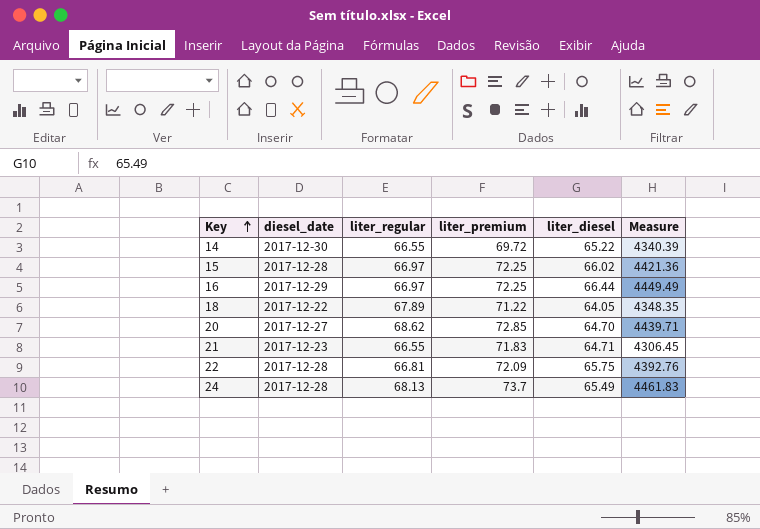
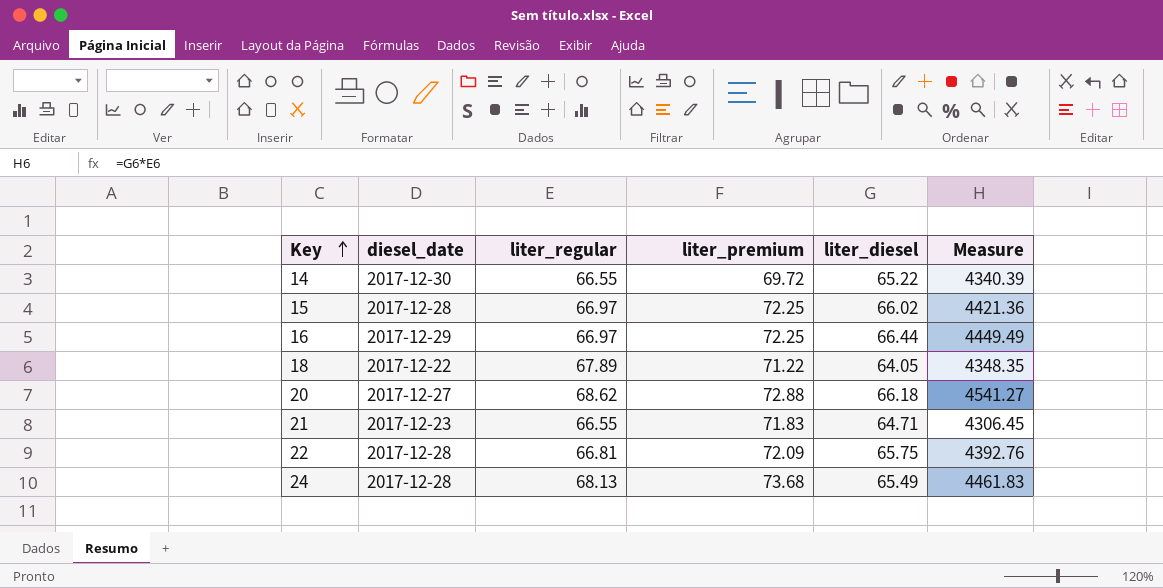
20 | liter_premium: 72.85 -> 72.88
20 | liter_diesel: 64.70 -> 66.18
20 | Measure: 4439.71 -> 4541.27
24 | liter_premium: 73.7 -> 73.68

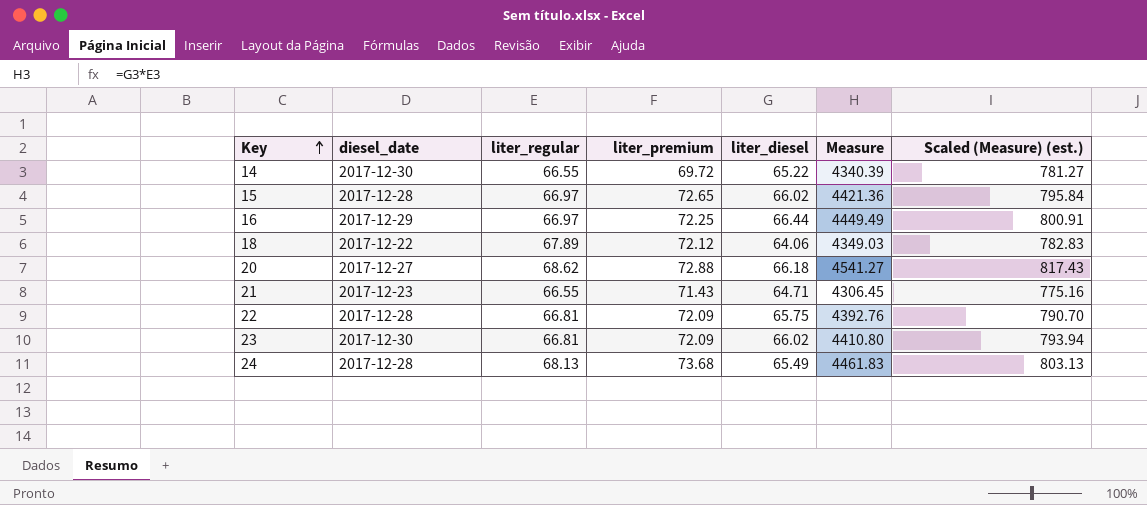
column Scaled (Measure) (est.) | formula: none -> [Measure] * 0.18
15 | liter_premium: 72.25 -> 72.65
18 | liter_premium: 71.22 -> 72.12
18 | liter_diesel: 64.05 -> 64.06
18 | Measure: 4348.35 -> 4349.03
21 | liter_premium: 71.83 -> 71.43
row 23: none -> 2017-12-30 | 66.81 | 72.09 | 66.02 | 4410.80 | 793.94

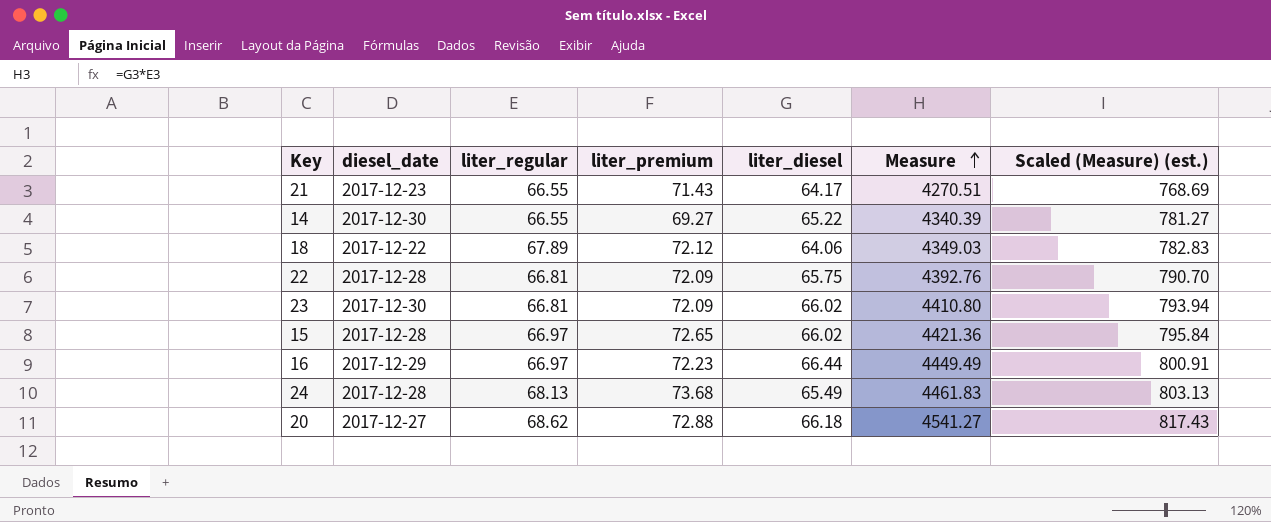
row order: Key ascending -> Measure ascending
21 | liter_diesel: 64.71 -> 64.17
21 | Measure: 4306.45 -> 4270.51
21 | Scaled (Measure) (est.): 775.16 -> 768.69
14 | liter_premium: 69.72 -> 69.27
16 | liter_premium: 72.25 -> 72.23

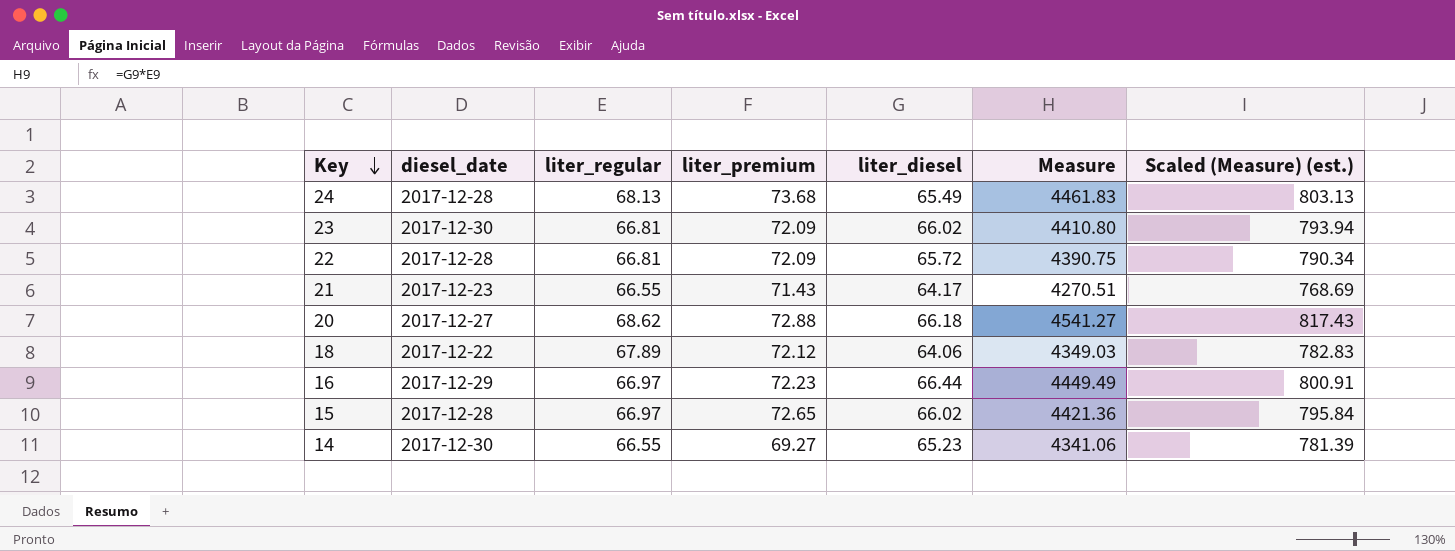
row order: Measure ascending -> Key descending
22 | liter_diesel: 65.75 -> 65.72
22 | Measure: 4392.76 -> 4390.75
22 | Scaled (Measure) (est.): 790.70 -> 790.34
14 | liter_diesel: 65.22 -> 65.23
14 | Measure: 4340.39 -> 4341.06
14 | Scaled (Measure) (est.): 781.27 -> 781.39

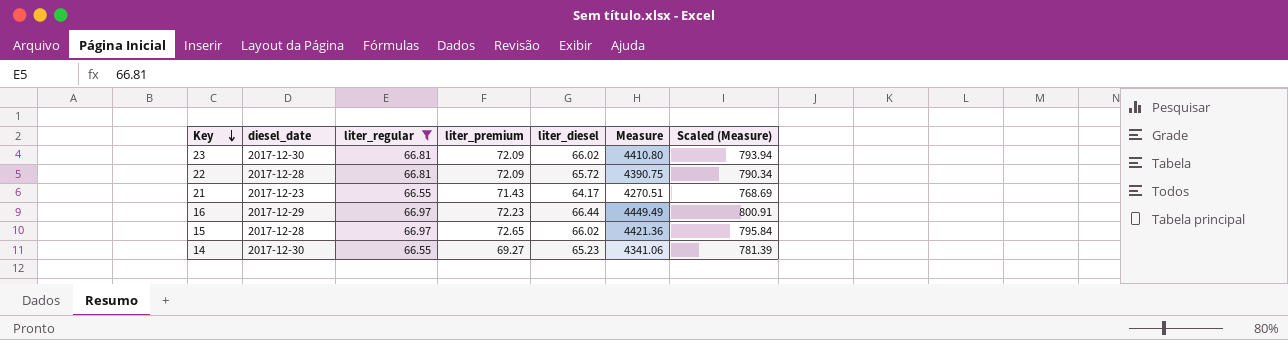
filter: none -> liter_regular <= 66.97
column name: Scaled (Measure) (est.) -> Scaled (Measure)

